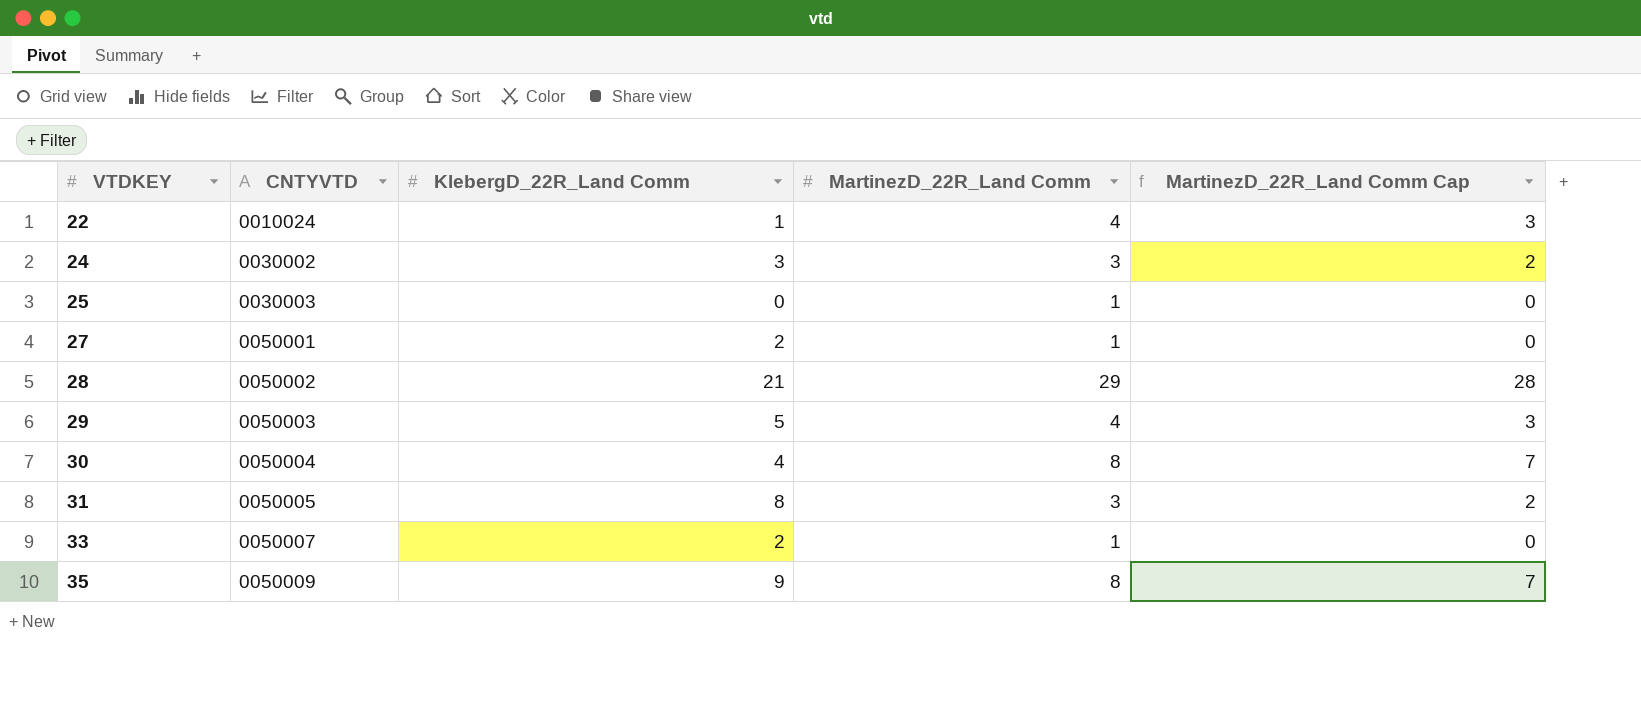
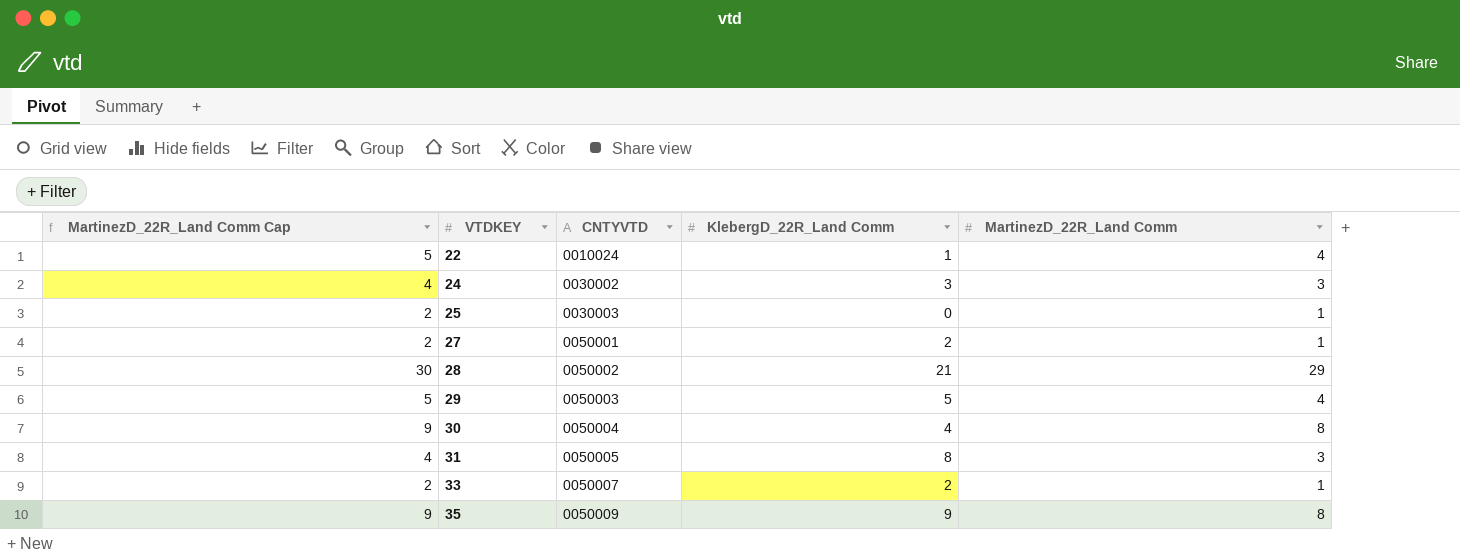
column MartinezD_22R_Land Comm Cap | formula: [MartinezD_22R_Land Comm] - 1 -> [MartinezD_22R_Land Comm] + 1
column MartinezD_22R_Land Comm Cap | position: 5 -> 1

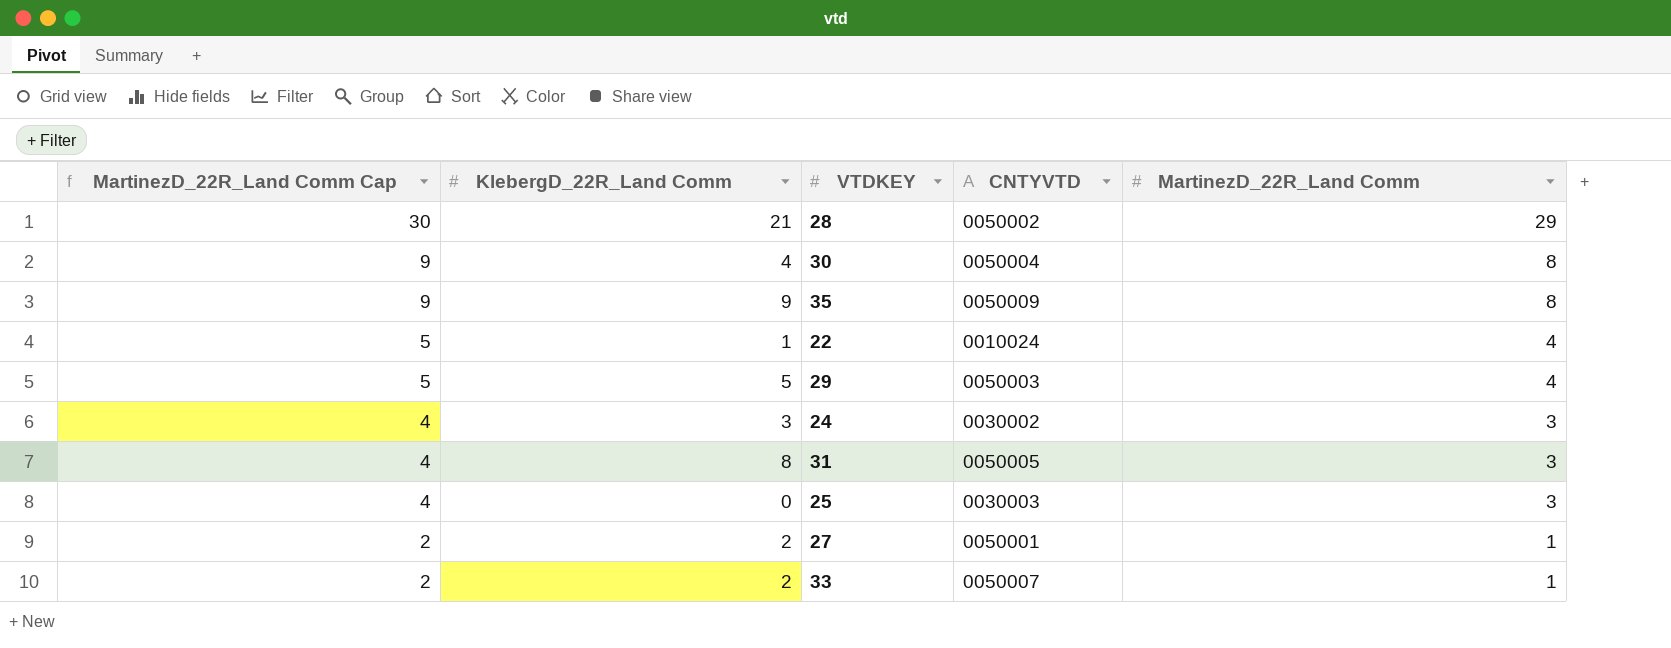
row order: VTDKEY ascending -> MartinezD_22R_Land Comm Cap descending
column KlebergD_22R_Land Comm | position: 4 -> 2
25 | MartinezD_22R_Land Comm Cap: 2 -> 4
25 | MartinezD_22R_Land Comm: 1 -> 3

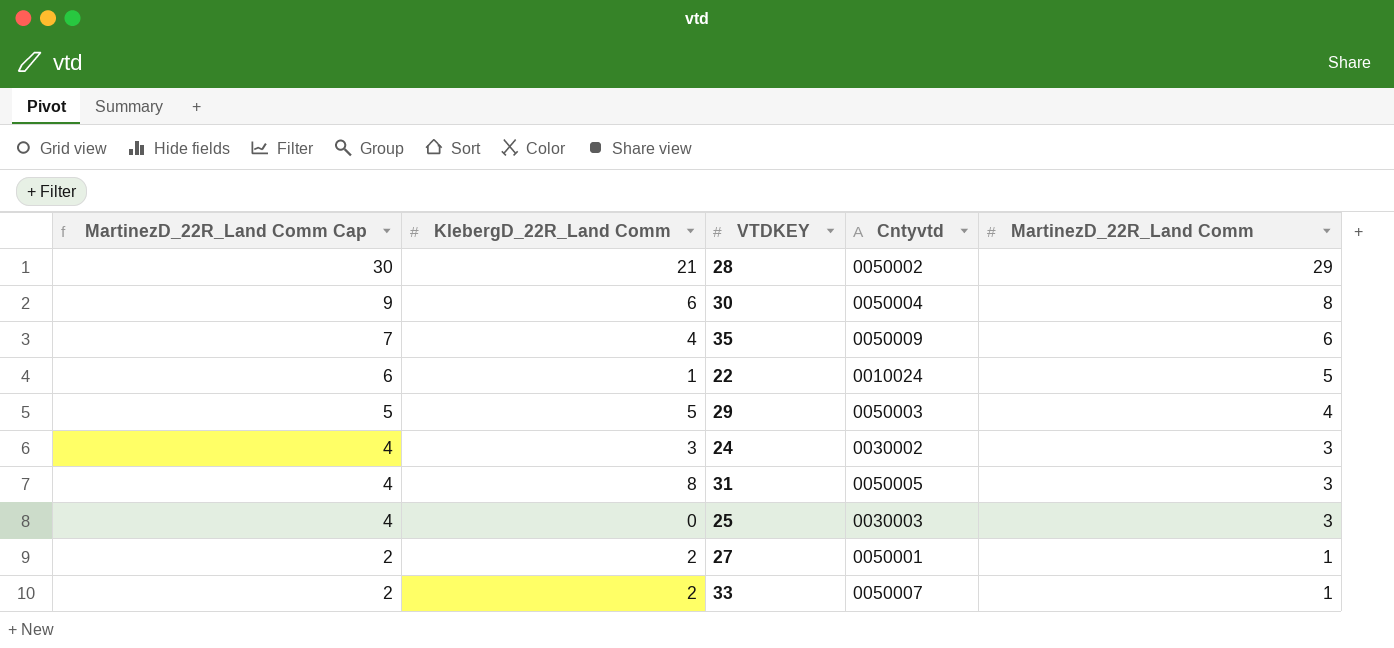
column name: CNTYVTD -> Cntyvtd
30 | KlebergD_22R_Land Comm: 4 -> 6
35 | MartinezD_22R_Land Comm Cap: 9 -> 7
35 | KlebergD_22R_Land Comm: 9 -> 4
35 | MartinezD_22R_Land Comm: 8 -> 6
22 | MartinezD_22R_Land Comm Cap: 5 -> 6
22 | MartinezD_22R_Land Comm: 4 -> 5

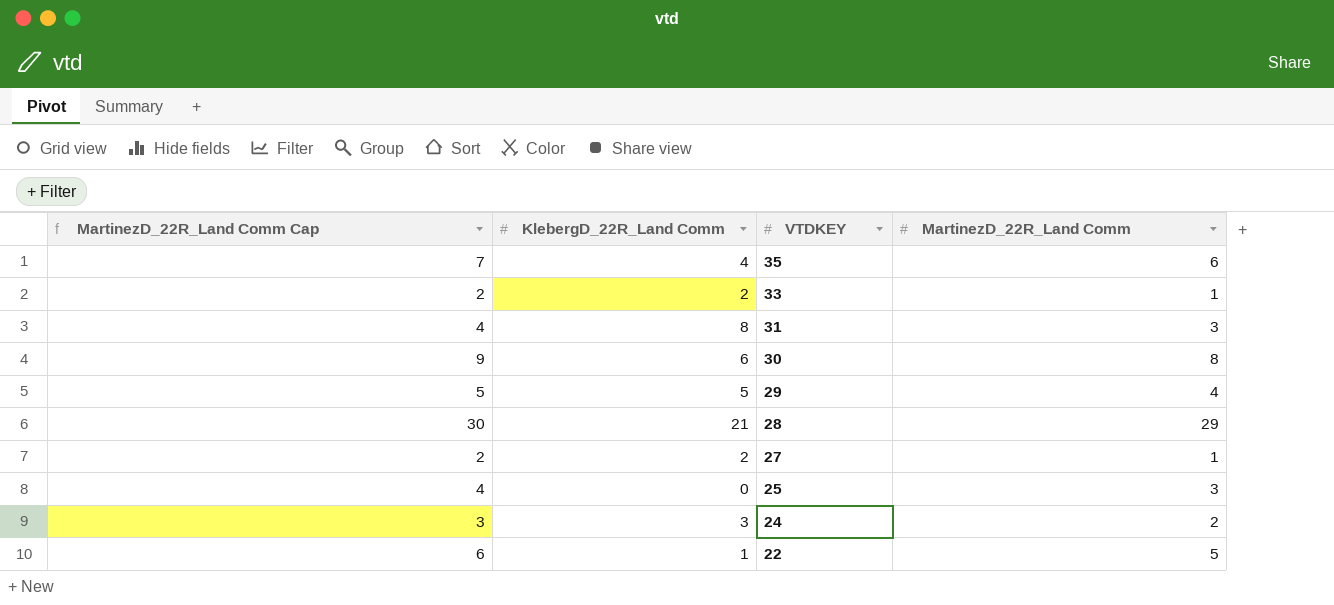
row order: MartinezD_22R_Land Comm Cap descending -> VTDKEY descending
column Cntyvtd | position: 4 -> none
24 | MartinezD_22R_Land Comm Cap: 4 -> 3
24 | MartinezD_22R_Land Comm: 3 -> 2

